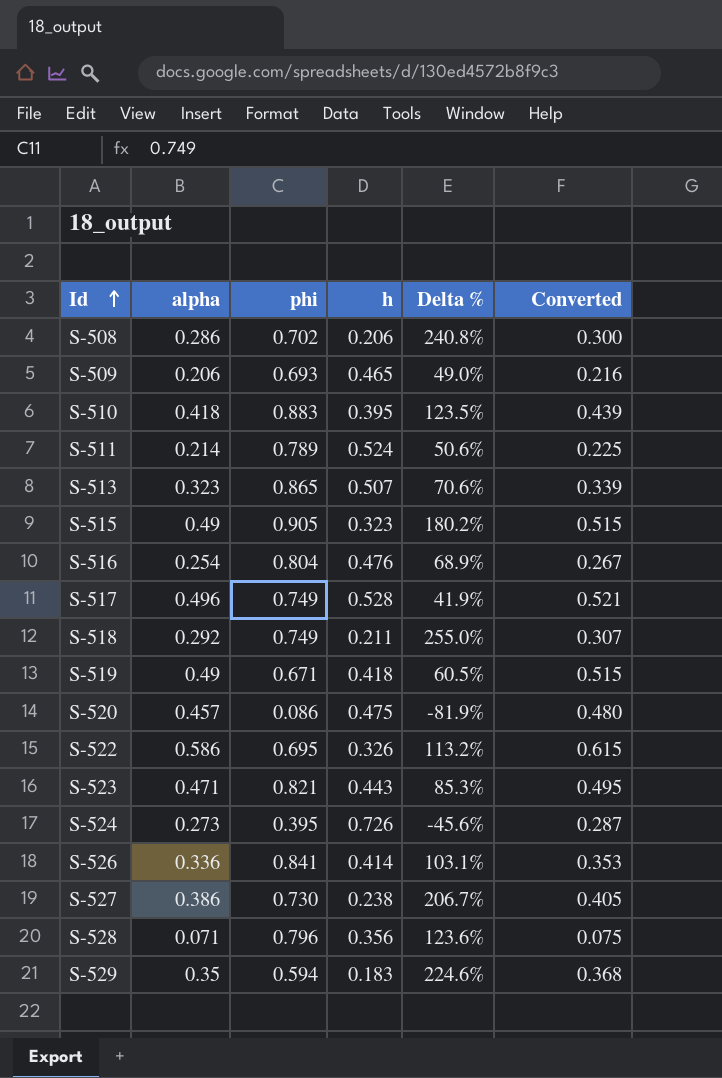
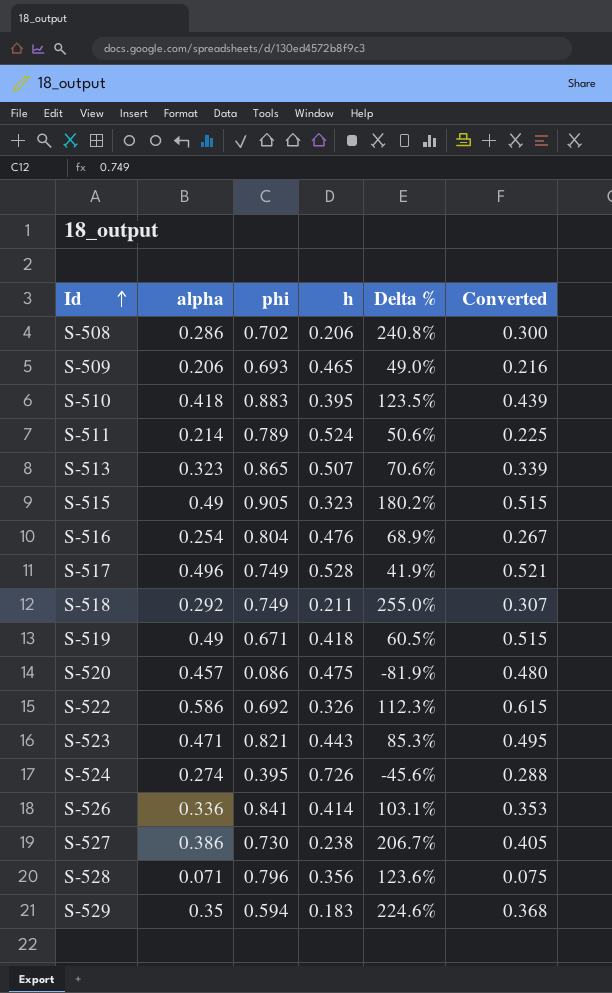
S-522 | phi: 0.695 -> 0.692
S-522 | Delta %: 113.2% -> 112.3%
S-524 | alpha: 0.273 -> 0.274
S-524 | Converted: 0.287 -> 0.288

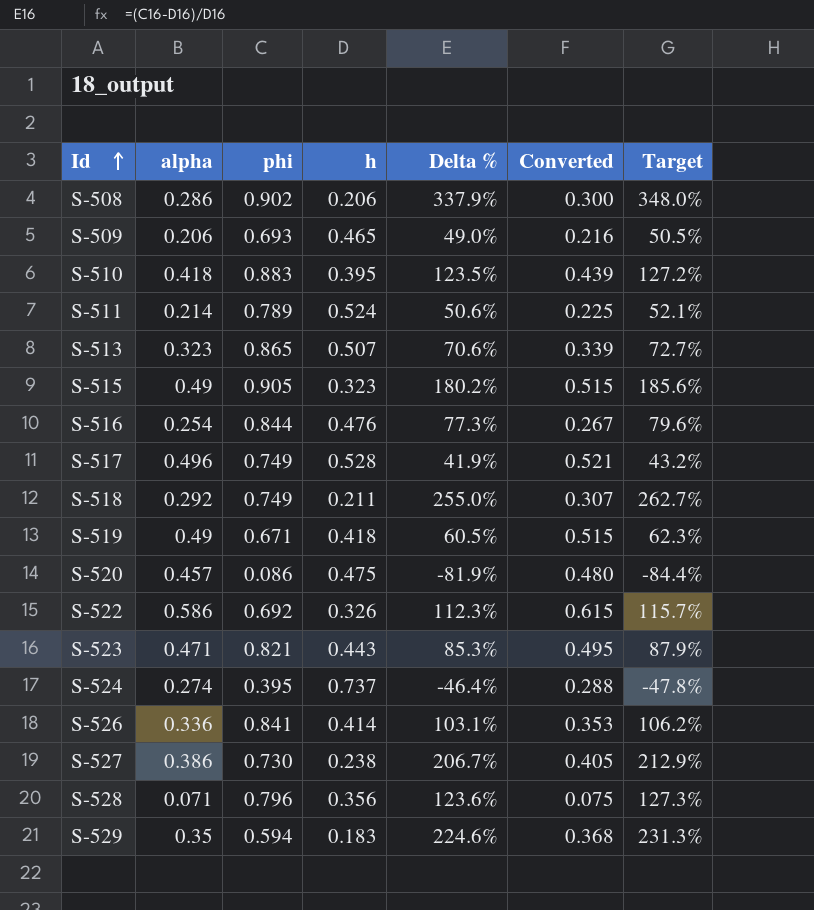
column Target | formula: none -> [Delta %] * 1.03
S-508 | phi: 0.702 -> 0.902
S-508 | Delta %: 240.8% -> 337.9%
S-516 | phi: 0.804 -> 0.844
S-516 | Delta %: 68.9% -> 77.3%
S-524 | h: 0.726 -> 0.737
S-524 | Delta %: -45.6% -> -46.4%

